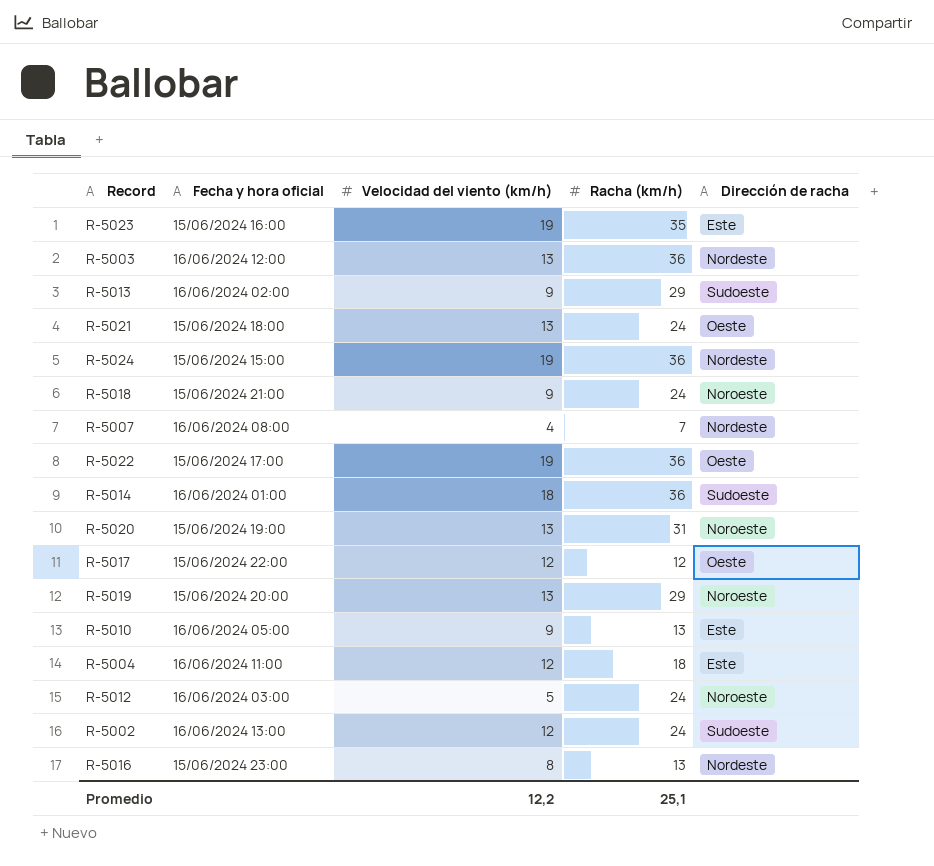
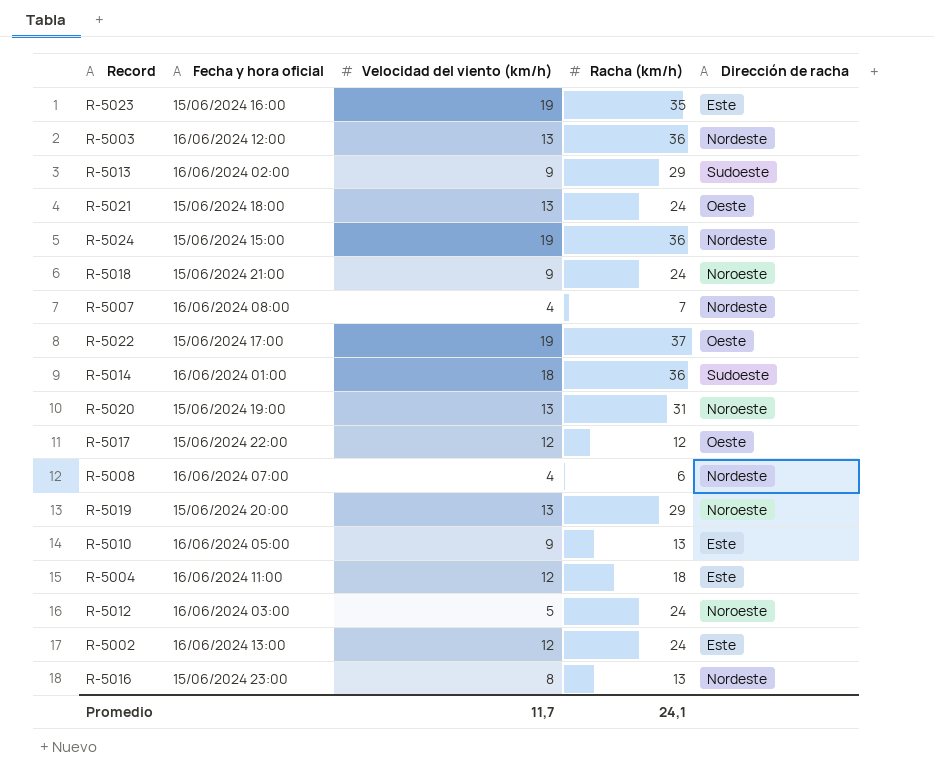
R-5022 | Racha (km/h): 36 -> 37
row R-5008: none -> 16/06/2024 07:00 | 4 | 6 | Nordeste
R-5002 | Dirección de racha: Sudoeste -> Este
Promedio | Velocidad del viento (km/h): 12,2 -> 11,7
Promedio | Racha (km/h): 25,1 -> 24,1

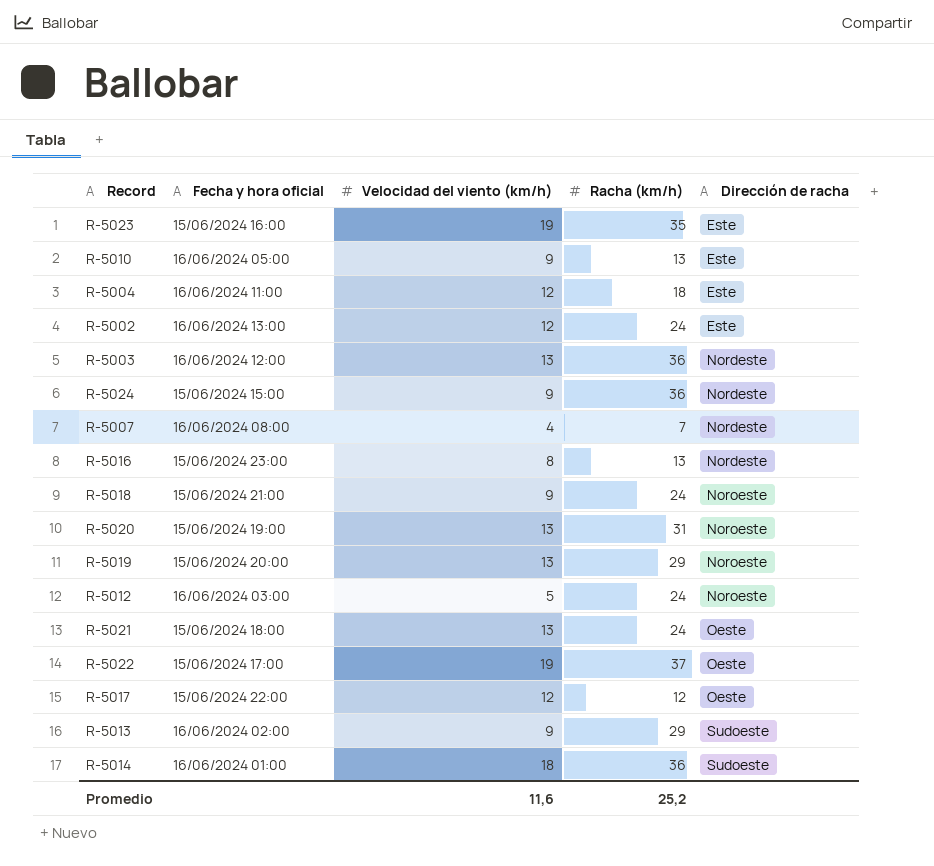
row order: none -> Dirección de racha ascending
row R-5008: 16/06/2024 07:00 | 4 | 6 | Nordeste -> none
R-5024 | Velocidad del viento (km/h): 19 -> 9
Promedio | Velocidad del viento (km/h): 11,7 -> 11,6
Promedio | Racha (km/h): 24,1 -> 25,2

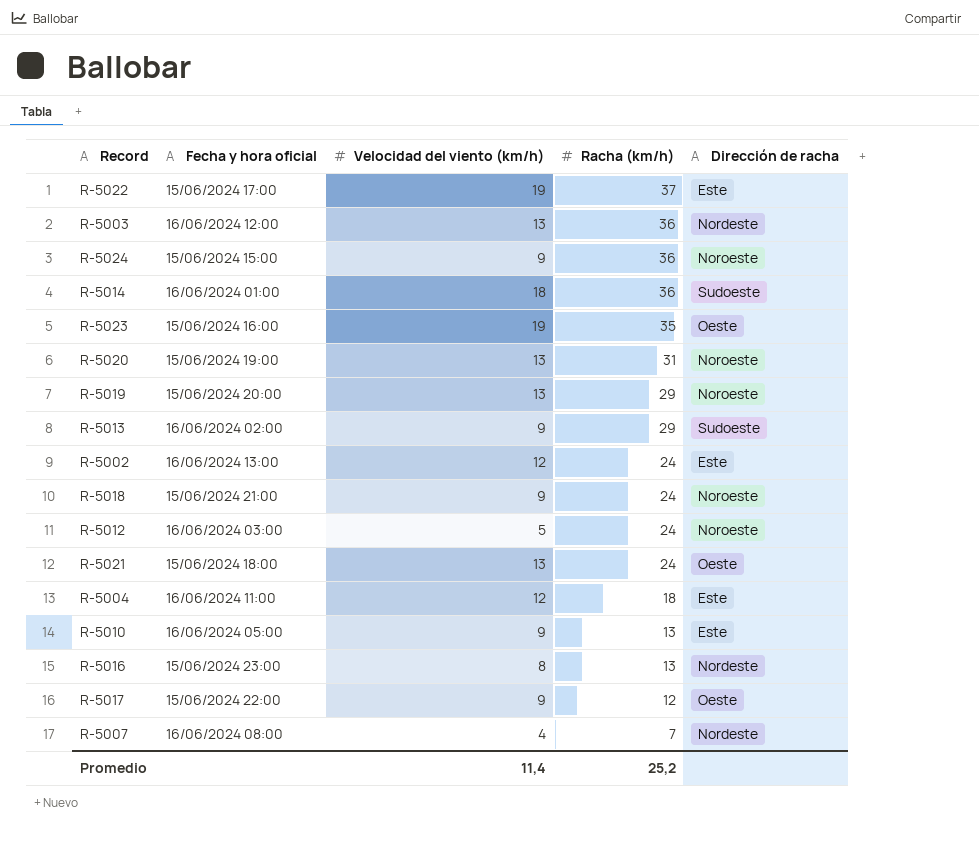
row order: Dirección de racha ascending -> Racha (km/h) descending
R-5022 | Dirección de racha: Oeste -> Este
R-5024 | Dirección de racha: Nordeste -> Noroeste
R-5023 | Dirección de racha: Este -> Oeste
R-5017 | Velocidad del viento (km/h): 12 -> 9
Promedio | Velocidad del viento (km/h): 11,6 -> 11,4

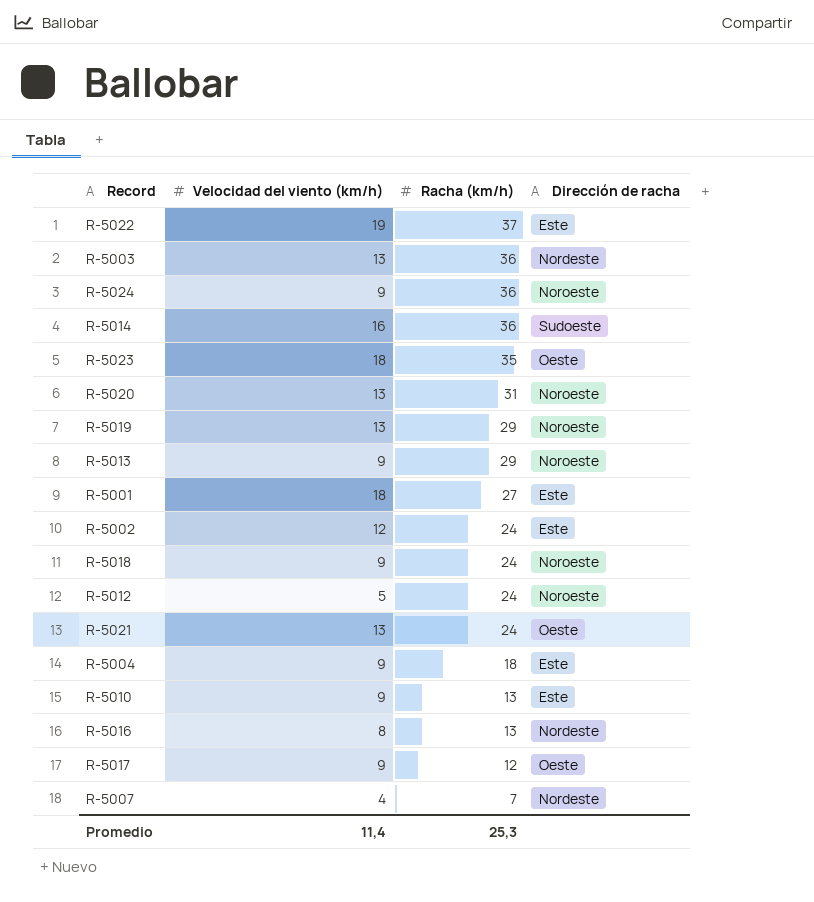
column Fecha y hora oficial | position: 2 -> none
R-5014 | Velocidad del viento (km/h): 18 -> 16
R-5023 | Velocidad del viento (km/h): 19 -> 18
R-5013 | Dirección de racha: Sudoeste -> Noroeste
row R-5001: none -> 18 | 27 | Este
R-5004 | Velocidad del viento (km/h): 12 -> 9
Promedio | Racha (km/h): 25,2 -> 25,3

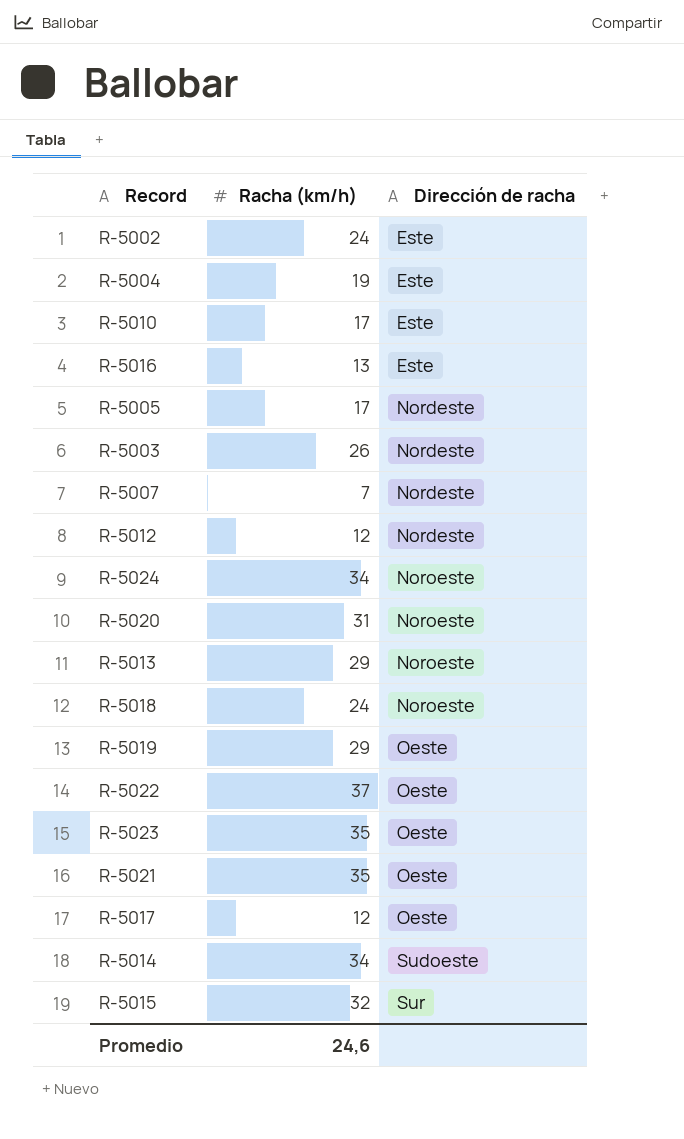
row order: Racha (km/h) descending -> Dirección de racha ascending
column Velocidad del viento (km/h) | position: 2 -> none
row R-5001: 18 | 27 | Este -> none
R-5004 | Racha (km/h): 18 -> 19
R-5010 | Racha (km/h): 13 -> 17
R-5016 | Dirección de racha: Nordeste -> Este
row R-5005: none -> 17 | Nordeste
R-5003 | Racha (km/h): 36 -> 26
R-5012 | Racha (km/h): 24 -> 12
R-5012 | Dirección de racha: Noroeste -> Nordeste
R-5024 | Racha (km/h): 36 -> 34
R-5019 | Dirección de racha: Noroeste -> Oeste
R-5022 | Dirección de racha: Este -> Oeste
R-5021 | Racha (km/h): 24 -> 35
R-5014 | Racha (km/h): 36 -> 34
row R-5015: none -> 32 | Sur
Promedio | Racha (km/h): 25,3 -> 24,6

